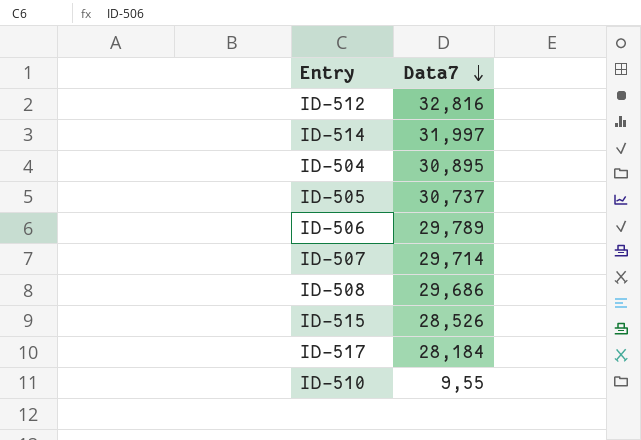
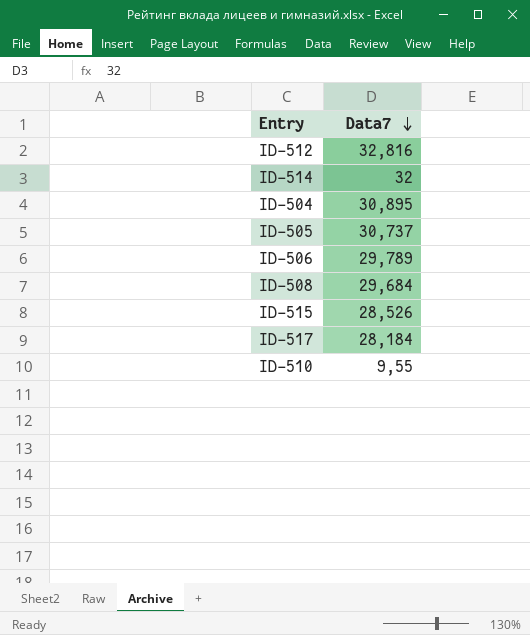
row ID-507: 29,714 -> none
ID-514 | Data7: 31,997 -> 32
ID-508 | Data7: 29,686 -> 29,684

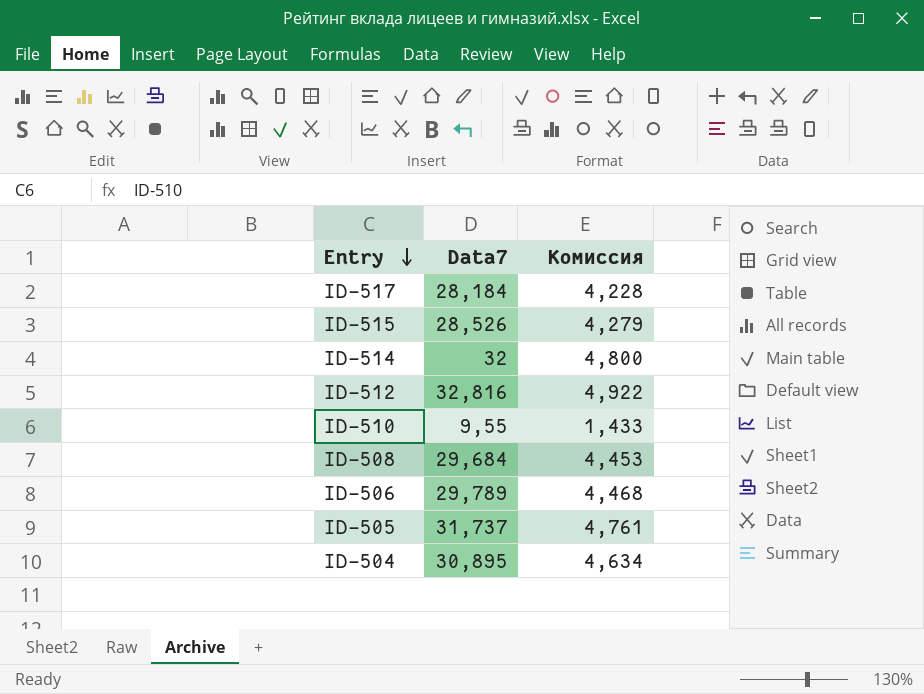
row order: Data7 descending -> Entry descending
column Комиссия | formula: none -> [Data7] * 0,15
ID-505 | Data7: 30,737 -> 31,737

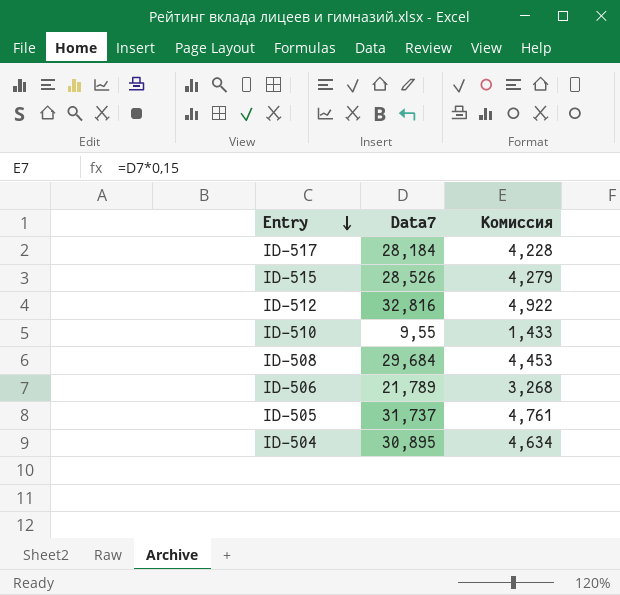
row ID-514: 32 | 4,800 -> none
ID-506 | Data7: 29,789 -> 21,789
ID-506 | Комиссия: 4,468 -> 3,268

